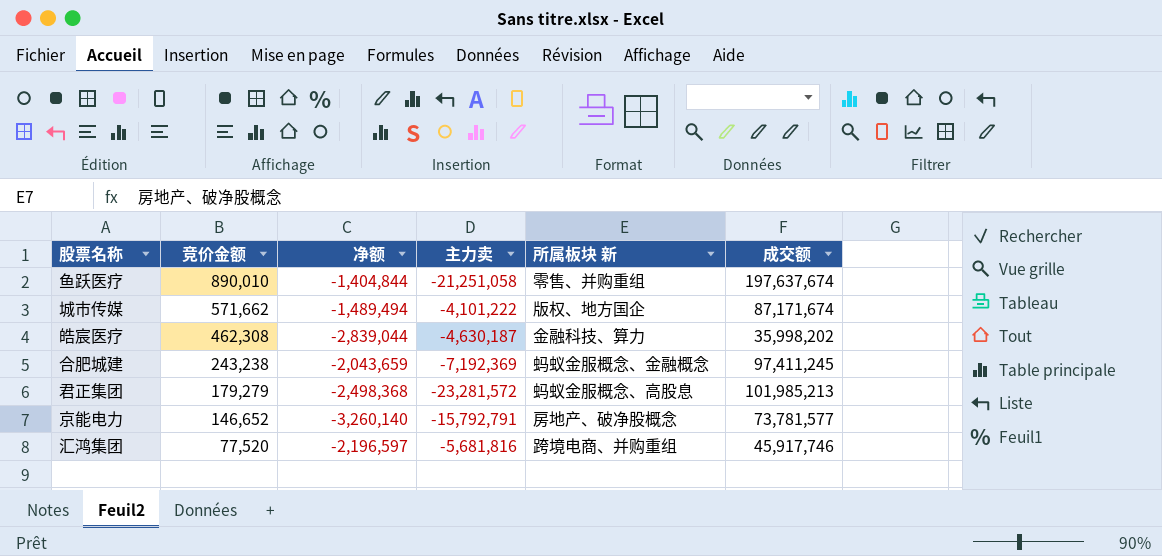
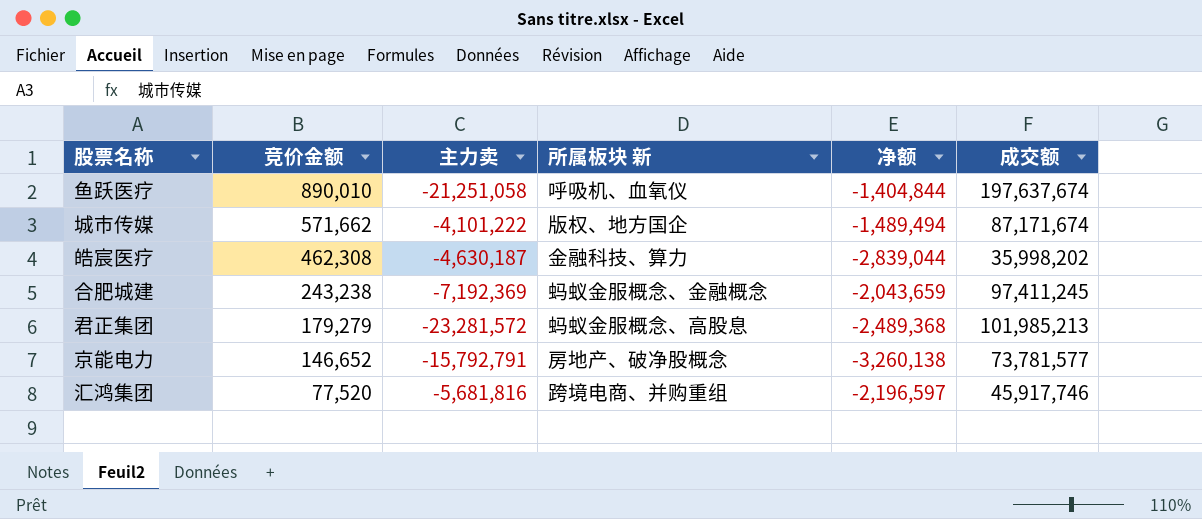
column 净额 | position: 3 -> 5
鱼跃医疗 | 所属板块 新: 零售、并购重组 -> 呼吸机、血氧仪
君正集团 | 净额: -2,498,368 -> -2,489,368
京能电力 | 净额: -3,260,140 -> -3,260,138

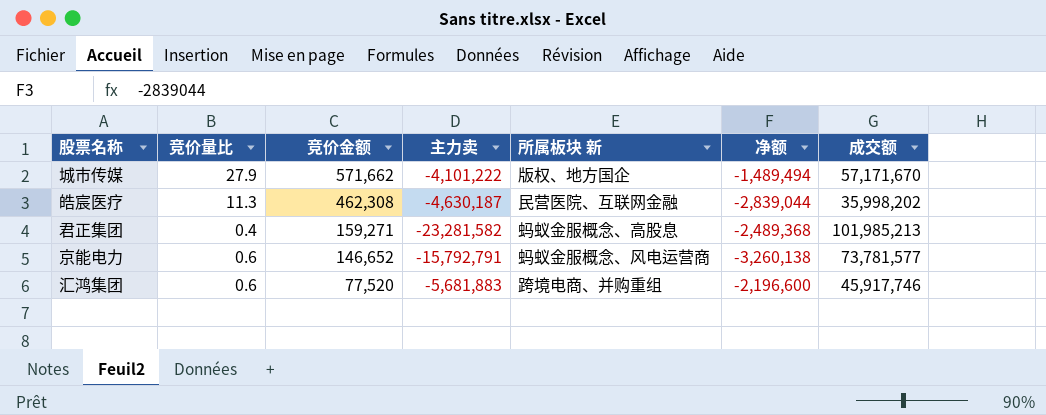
column 竞价量比 | position: none -> 2
row 鱼跃医疗: 890,010 | -21,251,058 | 呼吸机、血氧仪 | -1,404,844 | 197,637,674 -> none
row 合肥城建: 243,238 | -7,192,369 | 蚂蚁金服概念、金融概念 | -2,043,659 | 97,411,245 -> none
城市传媒 | 成交额: 87,171,674 -> 57,171,670
皓宸医疗 | 所属板块 新: 金融科技、算力 -> 民营医院、互联网金融
君正集团 | 竞价金额: 179,279 -> 159,271
君正集团 | 主力卖: -23,281,572 -> -23,281,582
京能电力 | 所属板块 新: 房地产、破净股概念 -> 蚂蚁金服概念、风电运营商
汇鸿集团 | 主力卖: -5,681,816 -> -5,681,883
汇鸿集团 | 净额: -2,196,597 -> -2,196,600

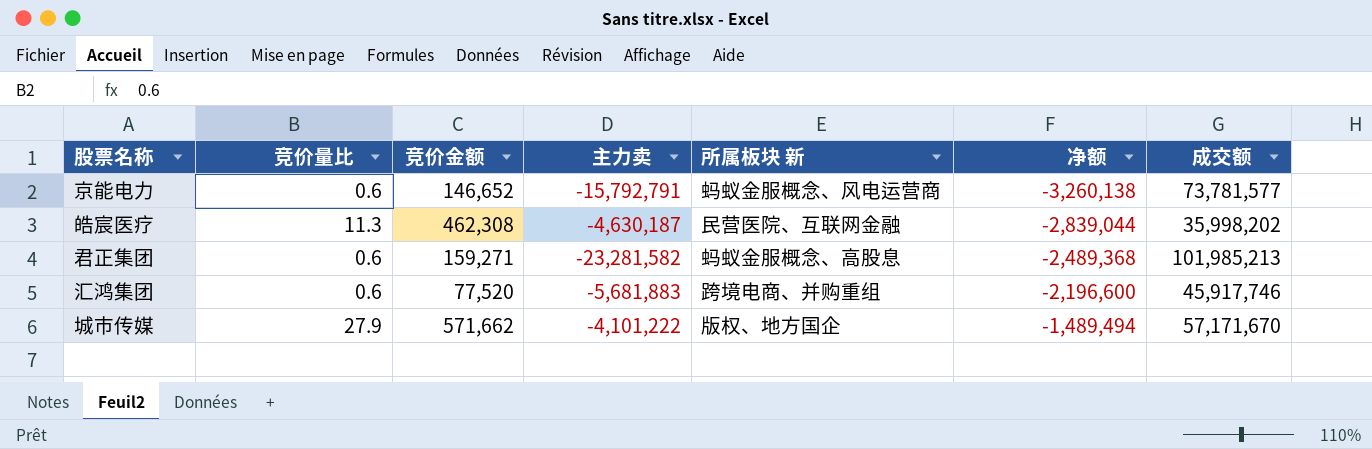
row order: 竞价金额 descending -> 净额 ascending
君正集团 | 竞价量比: 0.4 -> 0.6

